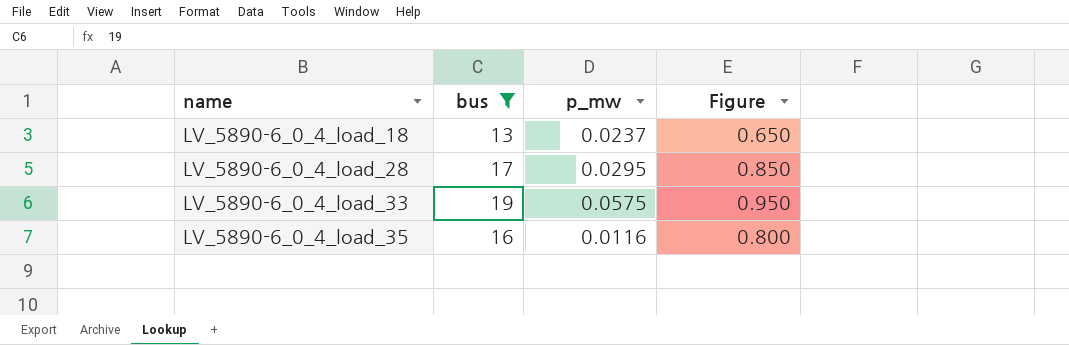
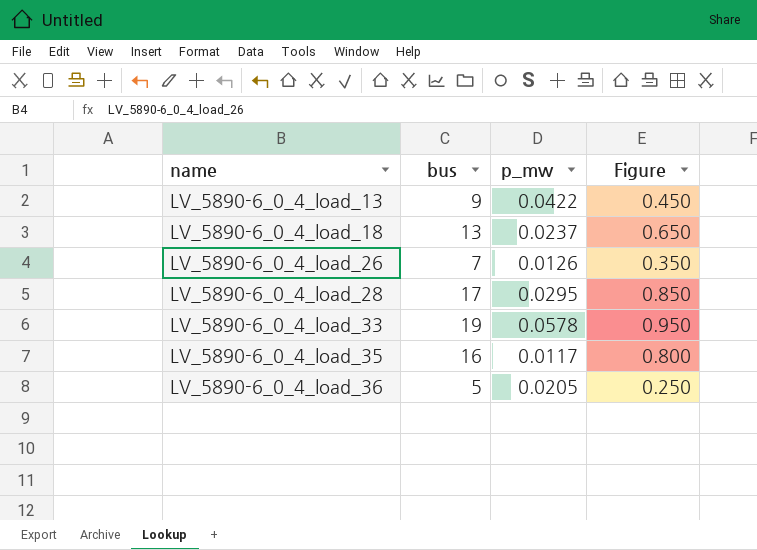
filter: bus >= 13 -> none
LV_5890-6_0_4_load_33 | p_mw: 0.0575 -> 0.0578
LV_5890-6_0_4_load_35 | p_mw: 0.0116 -> 0.0117

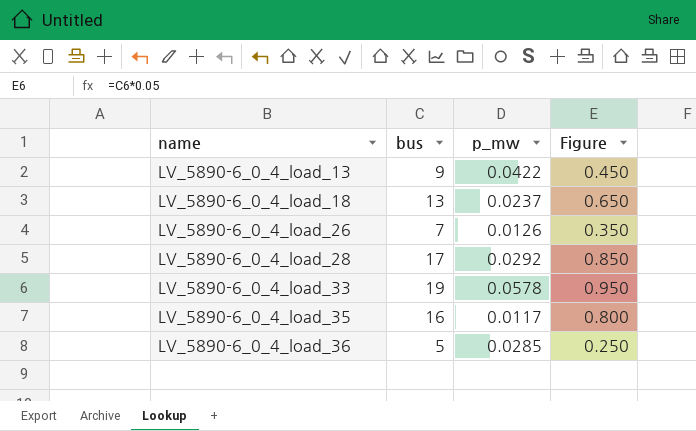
LV_5890-6_0_4_load_28 | p_mw: 0.0295 -> 0.0292
LV_5890-6_0_4_load_36 | p_mw: 0.0205 -> 0.0285

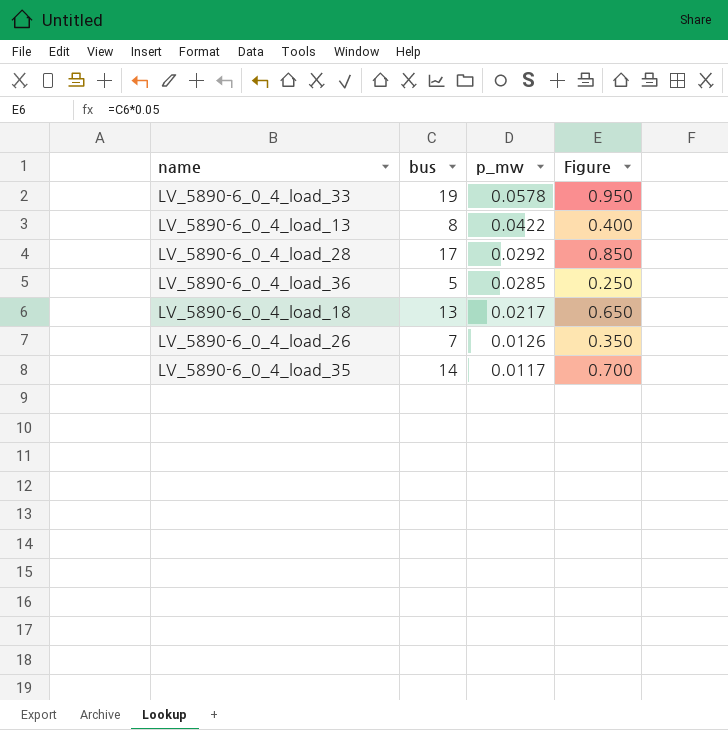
row order: name ascending -> p_mw descending
LV_5890-6_0_4_load_13 | bus: 9 -> 8
LV_5890-6_0_4_load_13 | Figure: 0.450 -> 0.400
LV_5890-6_0_4_load_18 | p_mw: 0.0237 -> 0.0217
LV_5890-6_0_4_load_35 | bus: 16 -> 14
LV_5890-6_0_4_load_35 | Figure: 0.800 -> 0.700

